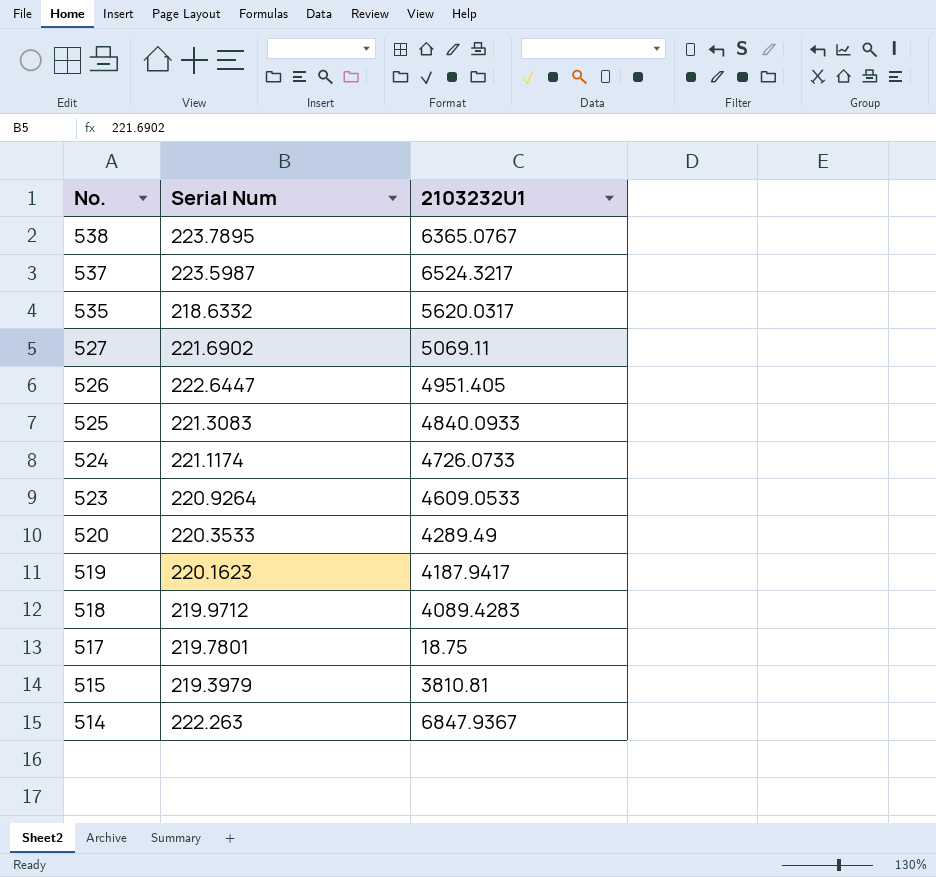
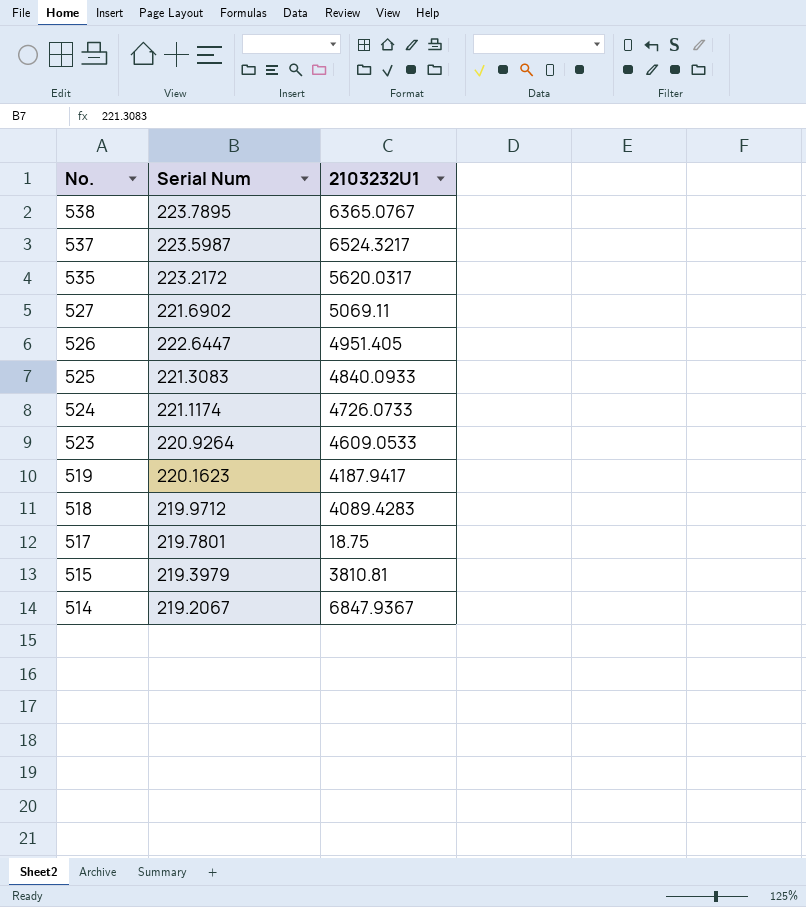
row 520: 220.3533 | 4289.49 -> none
535 | Serial Num: 218.6332 -> 223.2172
514 | Serial Num: 222.263 -> 219.2067

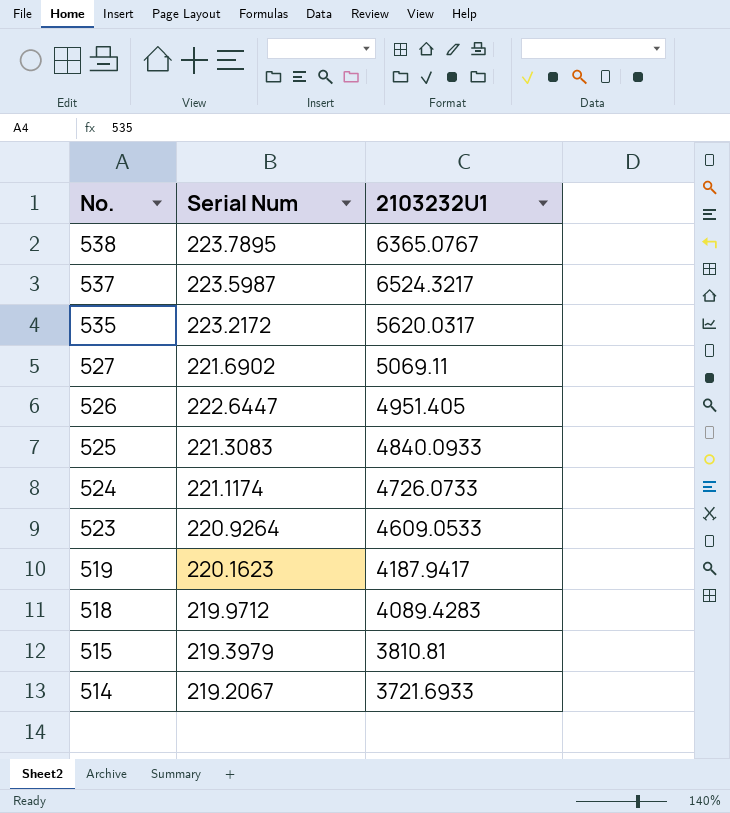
row 517: 219.7801 | 18.75 -> none
514 | 2103232U1: 6847.9367 -> 3721.6933

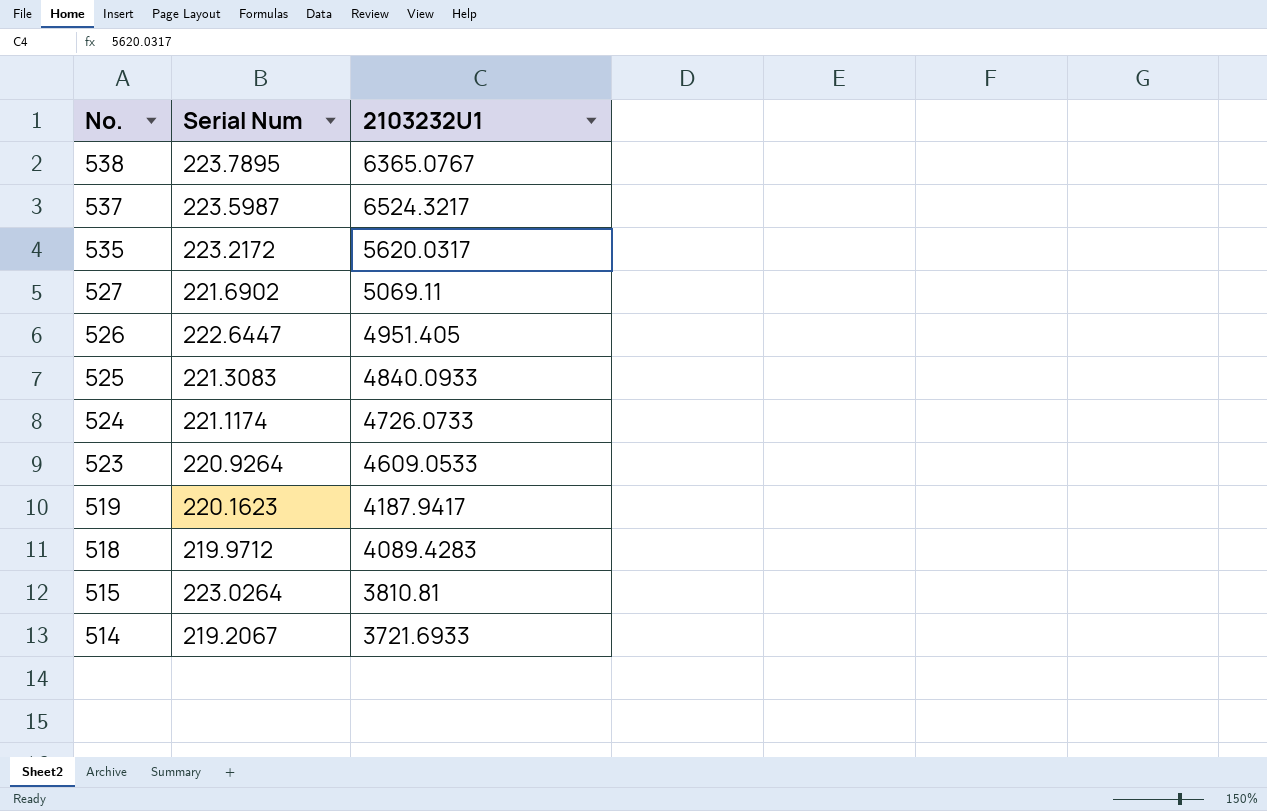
515 | Serial Num: 219.3979 -> 223.0264

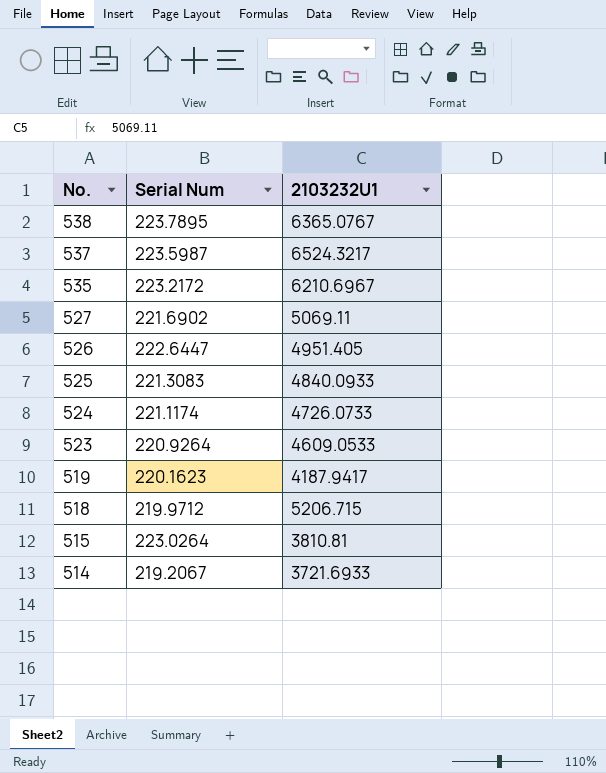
535 | 2103232U1: 5620.0317 -> 6210.6967
518 | 2103232U1: 4089.4283 -> 5206.715

